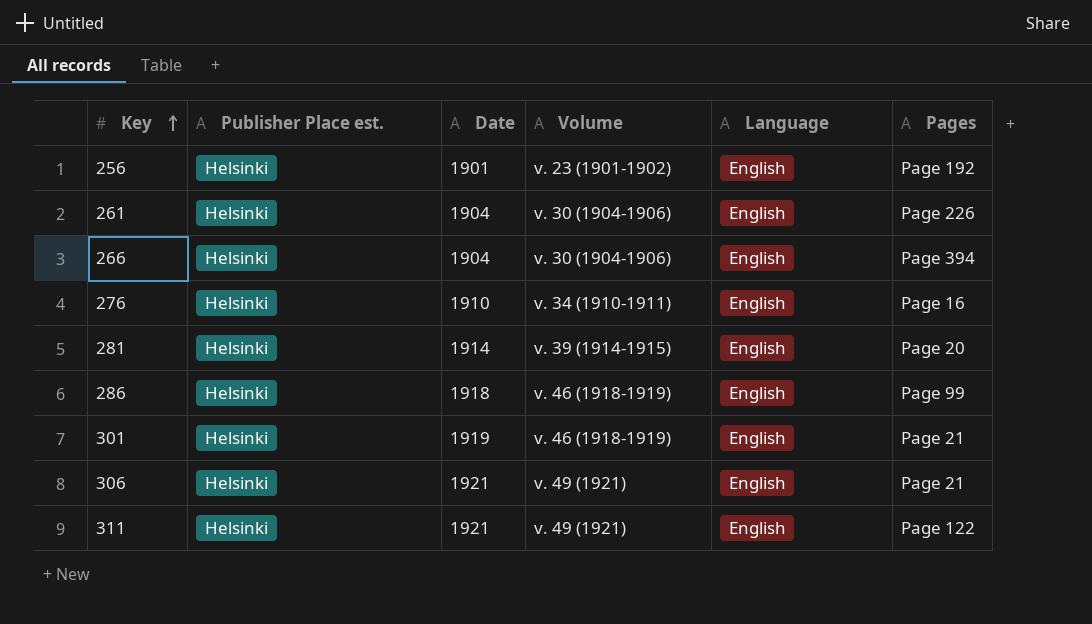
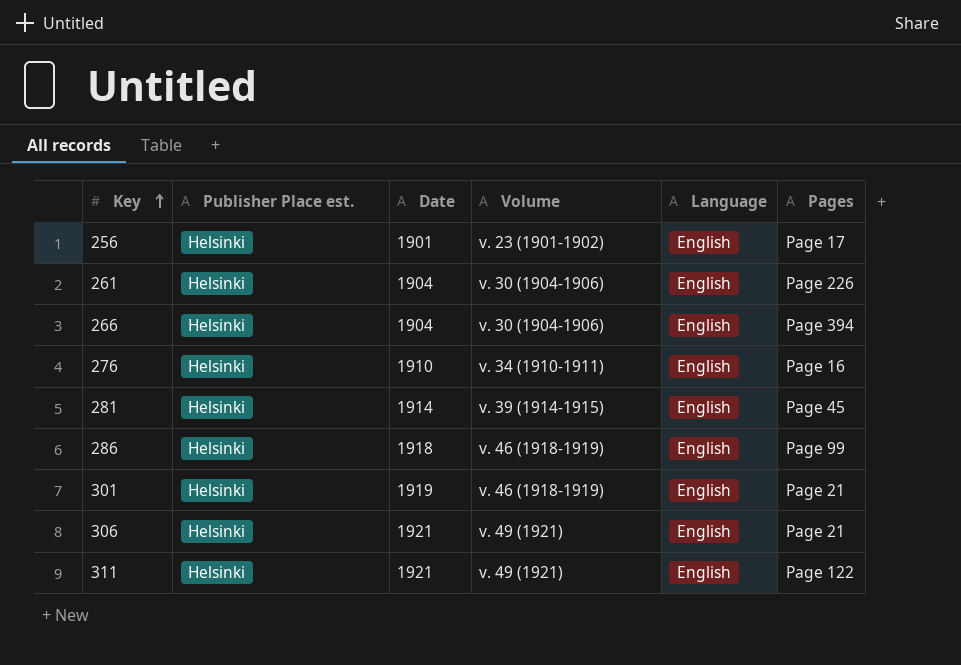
256 | Pages: Page 192 -> Page 17
281 | Pages: Page 20 -> Page 45

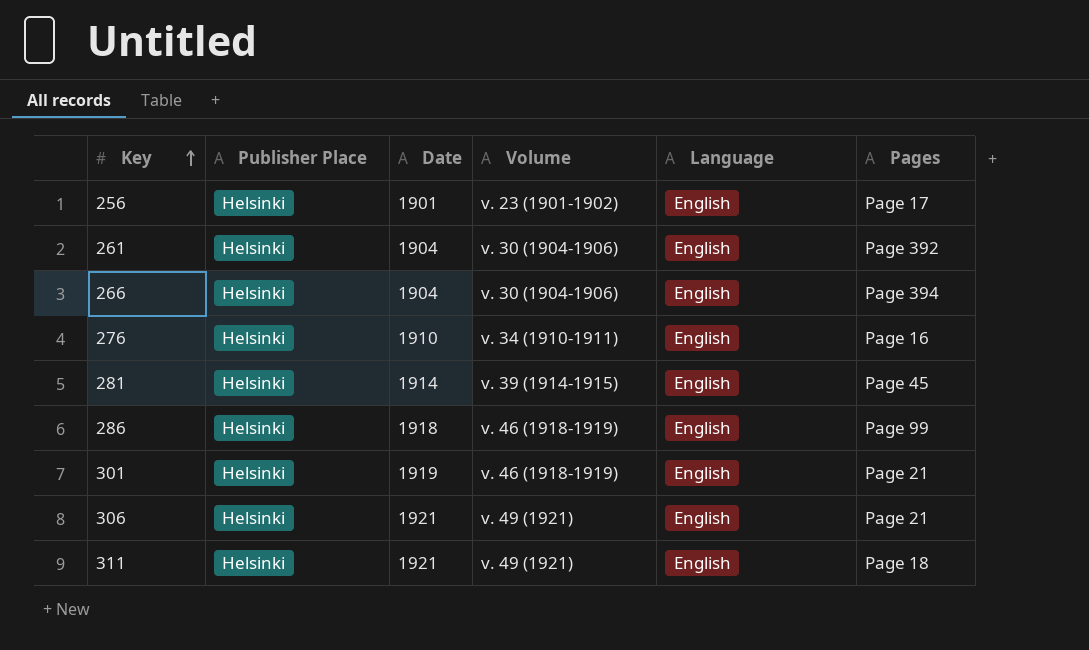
column name: Publisher Place est. -> Publisher Place
261 | Pages: Page 226 -> Page 392
311 | Pages: Page 122 -> Page 18

